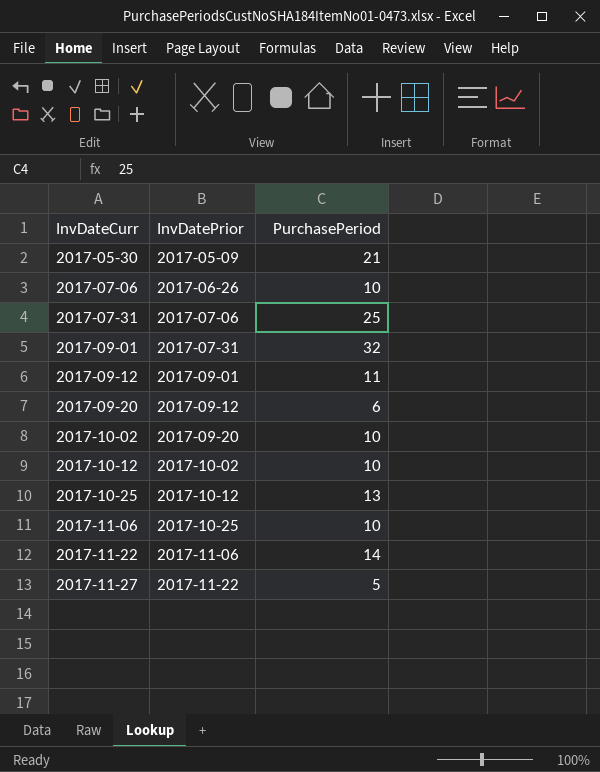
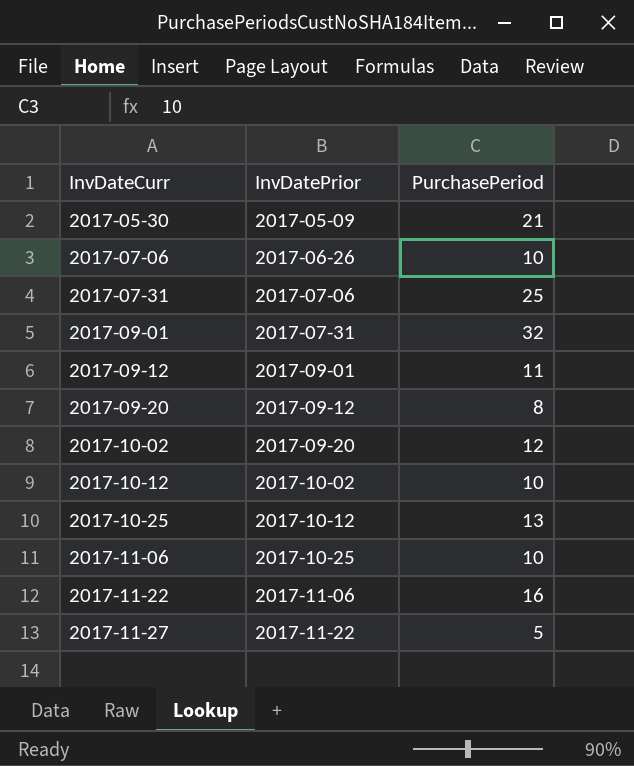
2017-09-20 | PurchasePeriod: 6 -> 8
2017-10-02 | PurchasePeriod: 10 -> 12
2017-11-22 | PurchasePeriod: 14 -> 16

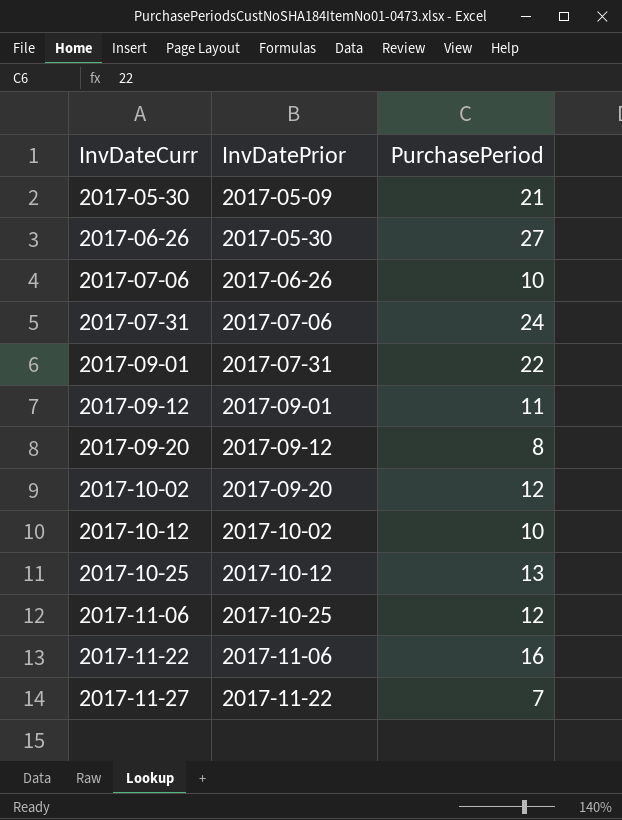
row 2017-06-26: none -> 2017-05-30 | 27
2017-07-31 | PurchasePeriod: 25 -> 24
2017-09-01 | PurchasePeriod: 32 -> 22
2017-11-06 | PurchasePeriod: 10 -> 12
2017-11-27 | PurchasePeriod: 5 -> 7

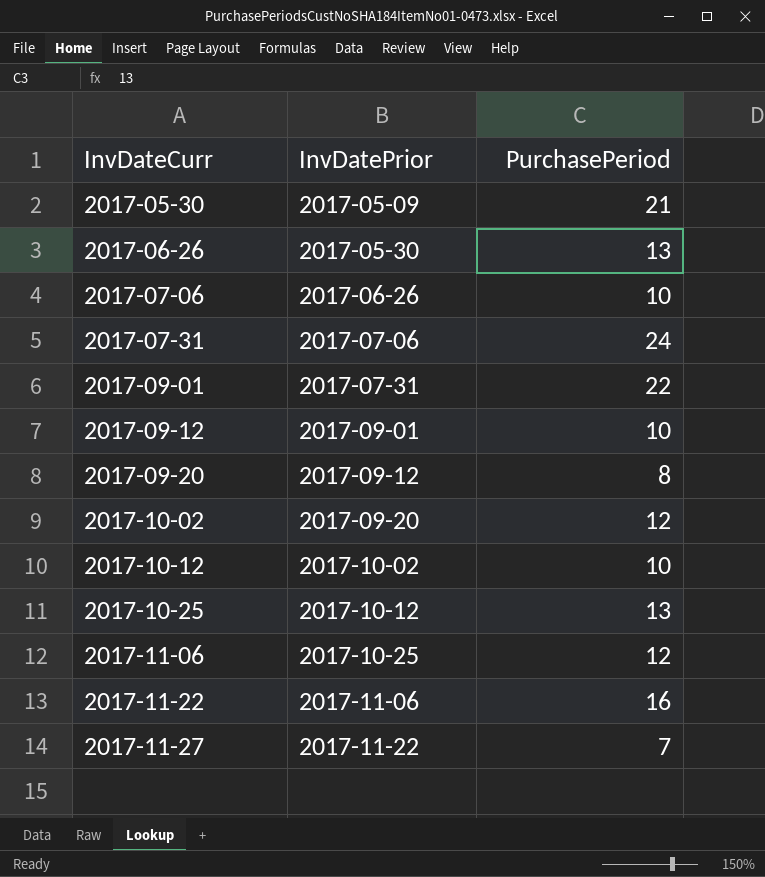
2017-06-26 | PurchasePeriod: 27 -> 13
2017-09-12 | PurchasePeriod: 11 -> 10

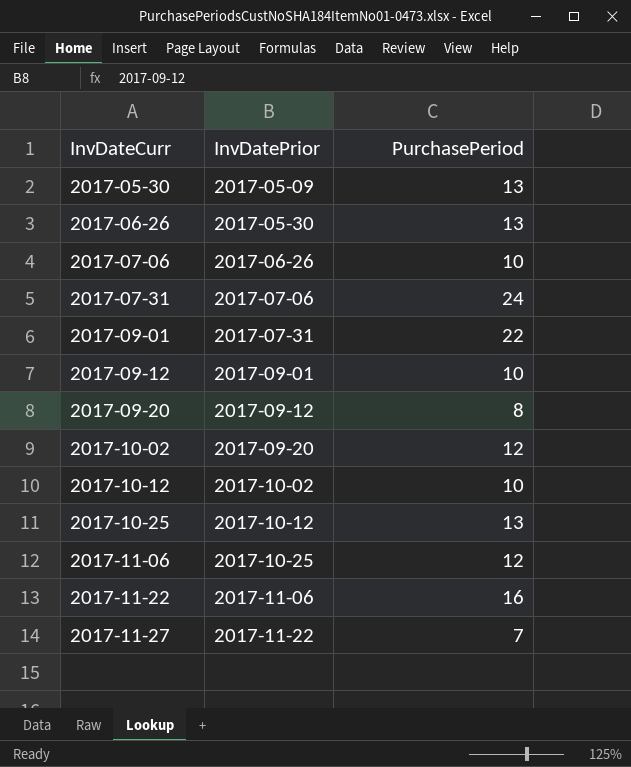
2017-05-30 | PurchasePeriod: 21 -> 13

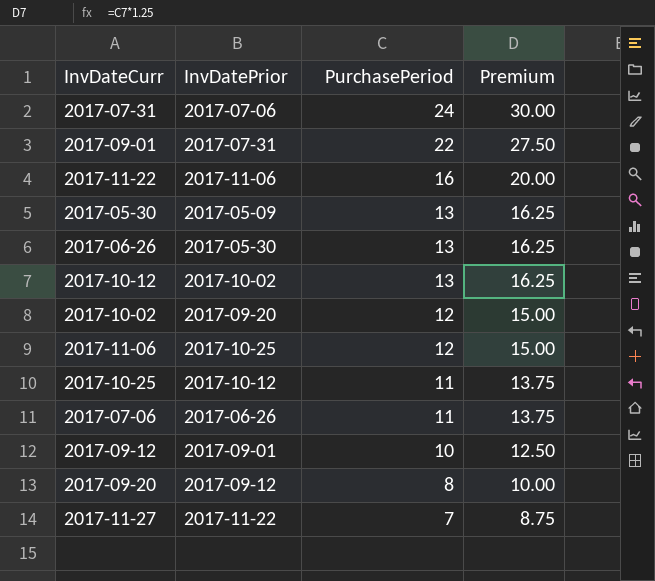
row order: InvDateCurr ascending -> PurchasePeriod descending
column Premium | formula: none -> [PurchasePeriod] * 1.25
2017-10-12 | PurchasePeriod: 10 -> 13
2017-10-25 | PurchasePeriod: 13 -> 11
2017-07-06 | PurchasePeriod: 10 -> 11

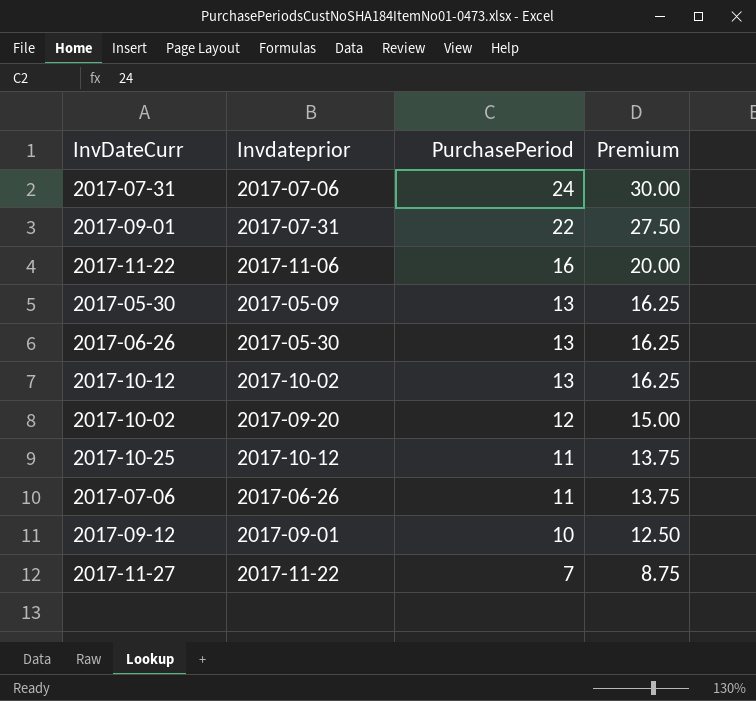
column name: InvDatePrior -> Invdateprior
row 2017-11-06: 2017-10-25 | 12 | 15.00 -> none
row 2017-09-20: 2017-09-12 | 8 | 10.00 -> none

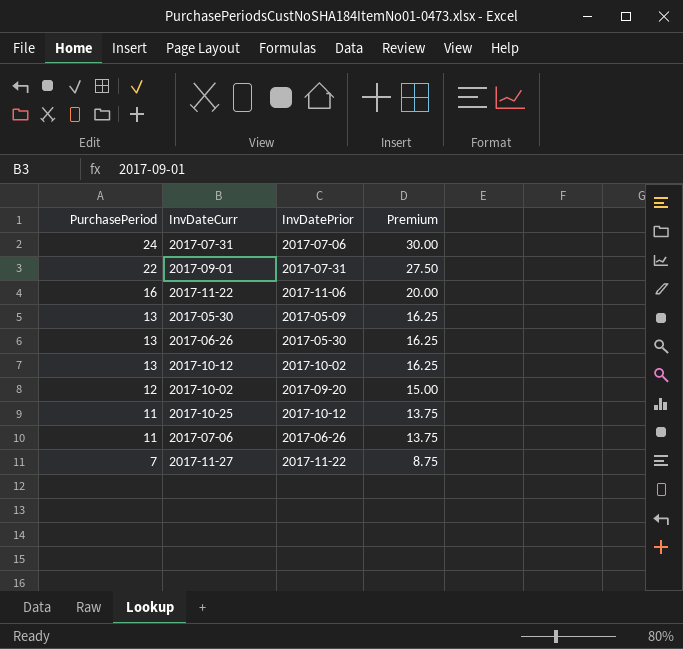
column PurchasePeriod | position: 3 -> 1
column name: Invdateprior -> InvDatePrior
row 2017-09-12: 2017-09-01 | 10 | 12.50 -> none

